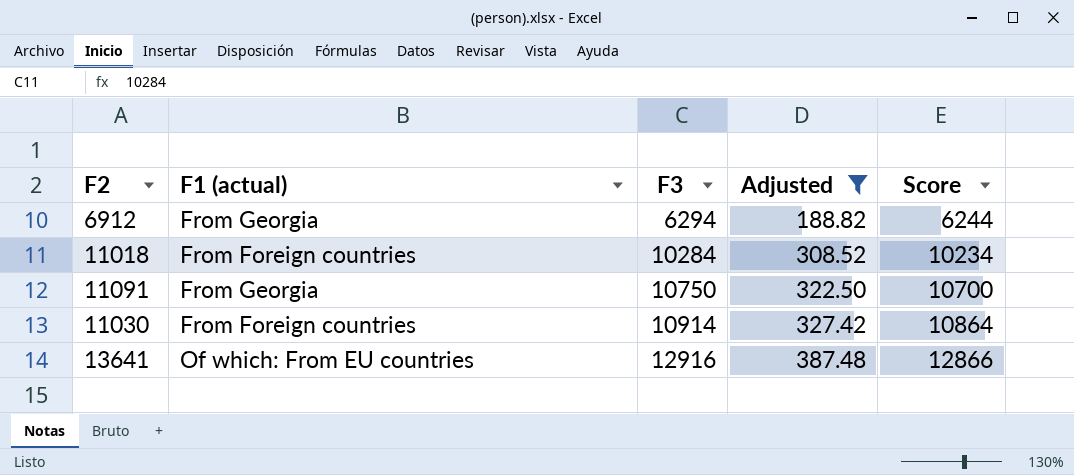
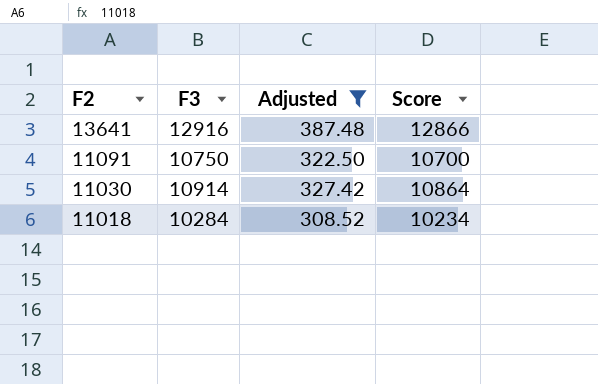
row order: F3 ascending -> F2 descending
column F1 (actual) | position: 2 -> none
row 6912: From Georgia | 6294 | 188.82 | 6244 -> none

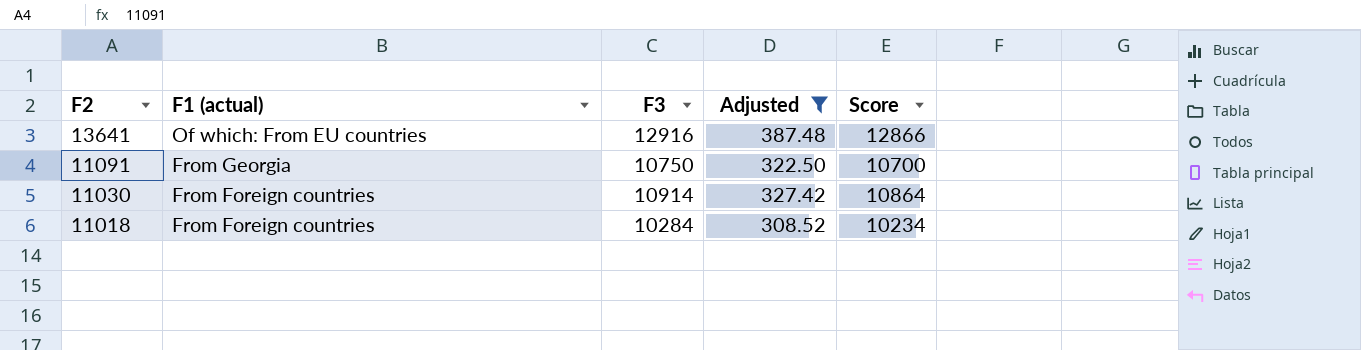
column F1 (actual) | position: none -> 2

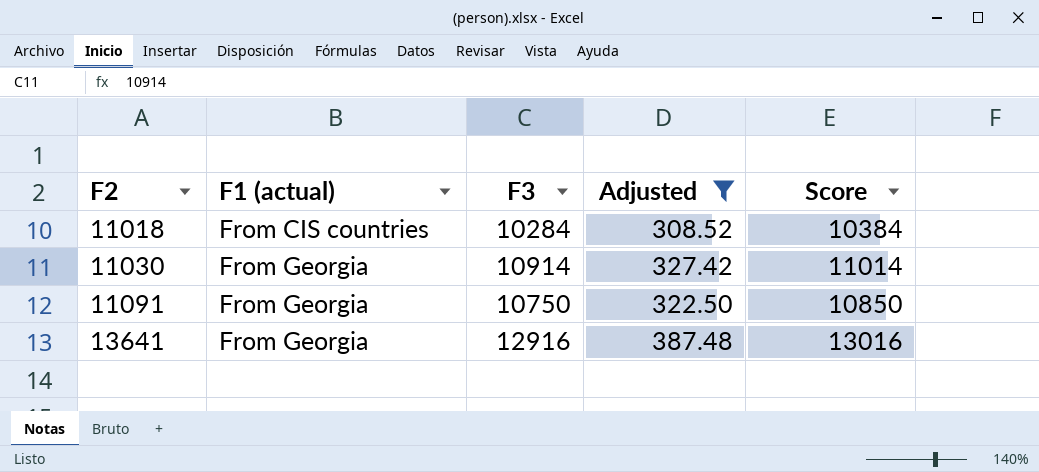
row order: F2 descending -> F2 ascending
column Score | formula: [F3] - 50 -> [F3] + 100
11018 | F1 (actual): From Foreign countries -> From CIS countries
11030 | F1 (actual): From Foreign countries -> From Georgia
13641 | F1 (actual): Of which: From EU countries -> From Georgia

